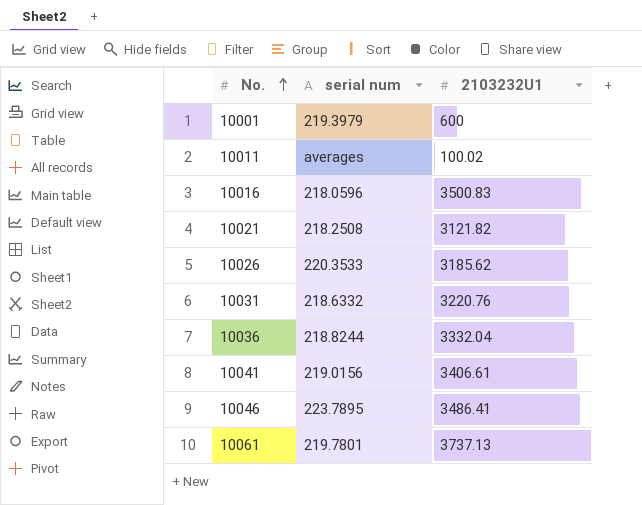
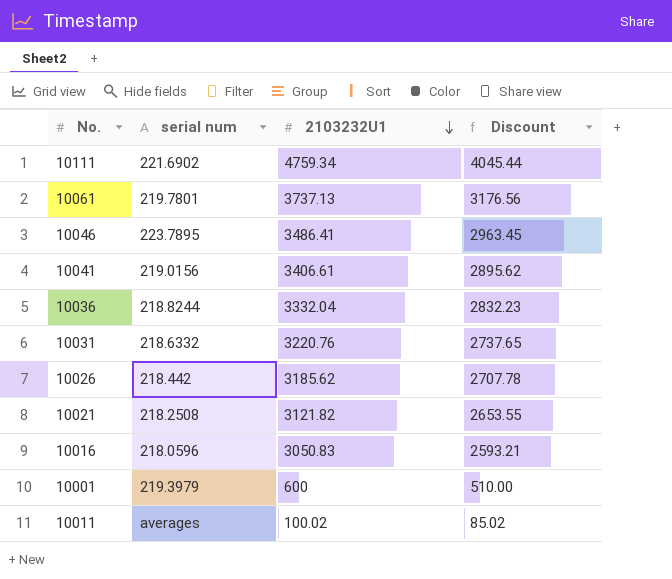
row order: No. ascending -> 2103232U1 descending
column Discount | formula: none -> [2103232U1] * 0.85
row 10111: none -> 221.6902 | 4759.34 | 4045.44
10026 | serial num: 220.3533 -> 218.442
10016 | 2103232U1: 3500.83 -> 3050.83

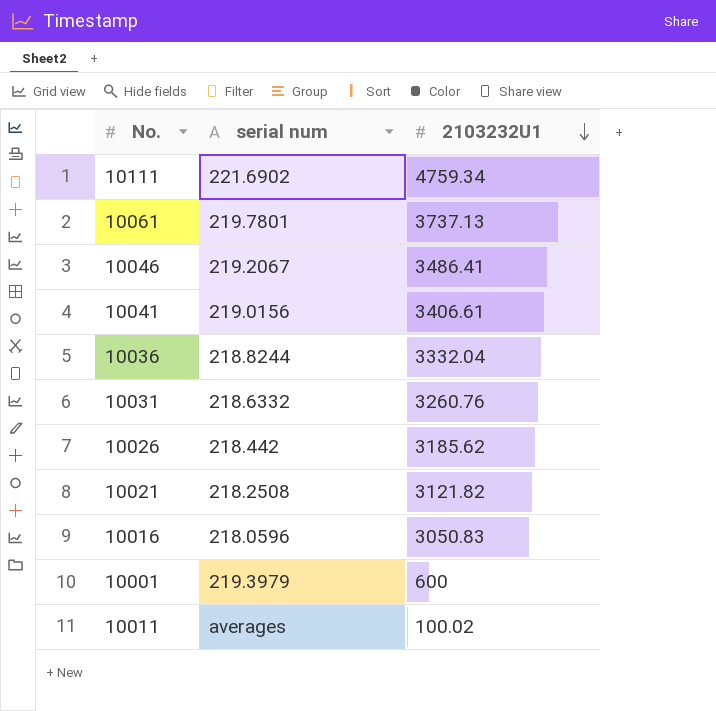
column Discount | formula: [2103232U1] * 0.85 -> none
10046 | serial num: 223.7895 -> 219.2067
10031 | 2103232U1: 3220.76 -> 3260.76

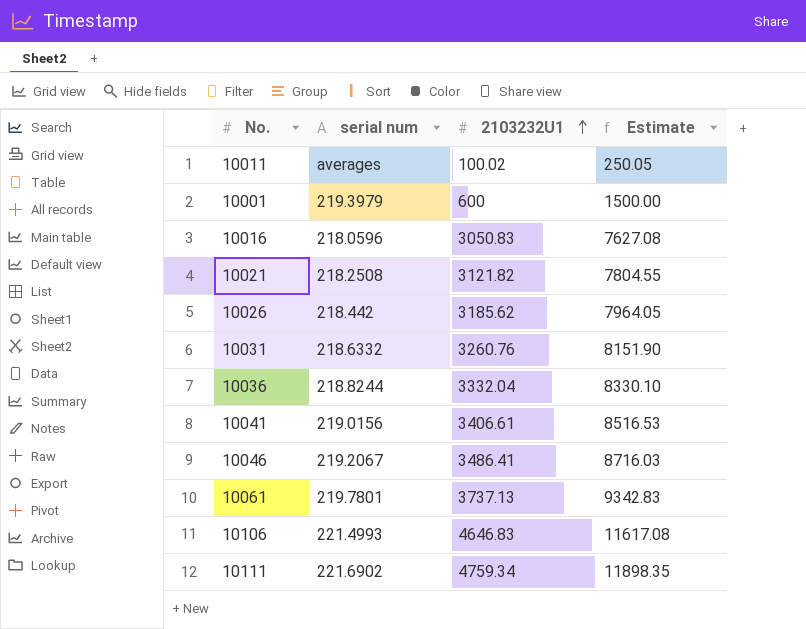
row order: 2103232U1 descending -> 2103232U1 ascending
column Estimate | formula: none -> [2103232U1] * 2.5
row 10106: none -> 221.4993 | 4646.83 | 11617.08

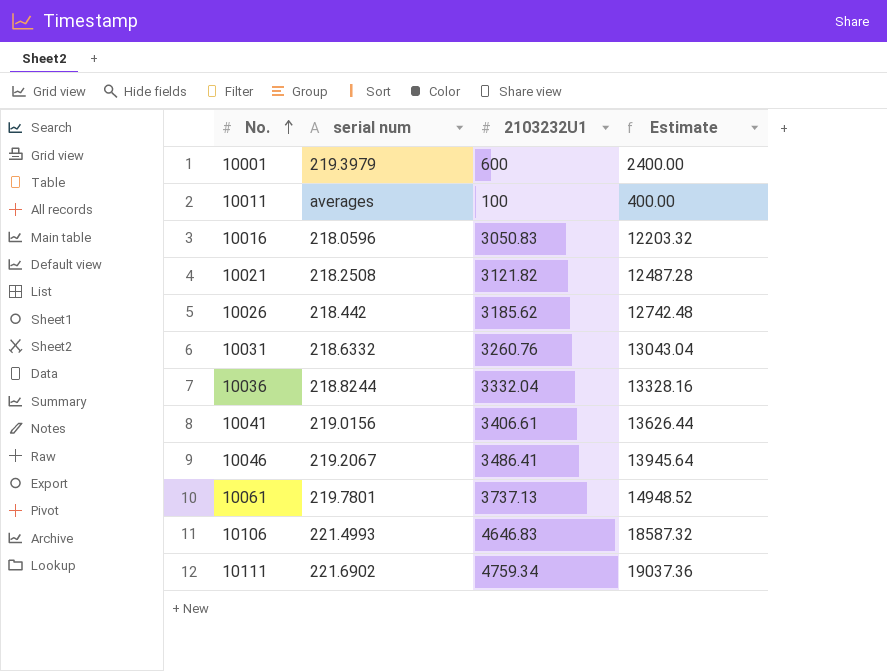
row order: 2103232U1 ascending -> No. ascending
column Estimate | formula: [2103232U1] * 2.5 -> [2103232U1] * 4
10011 | 2103232U1: 100.02 -> 100

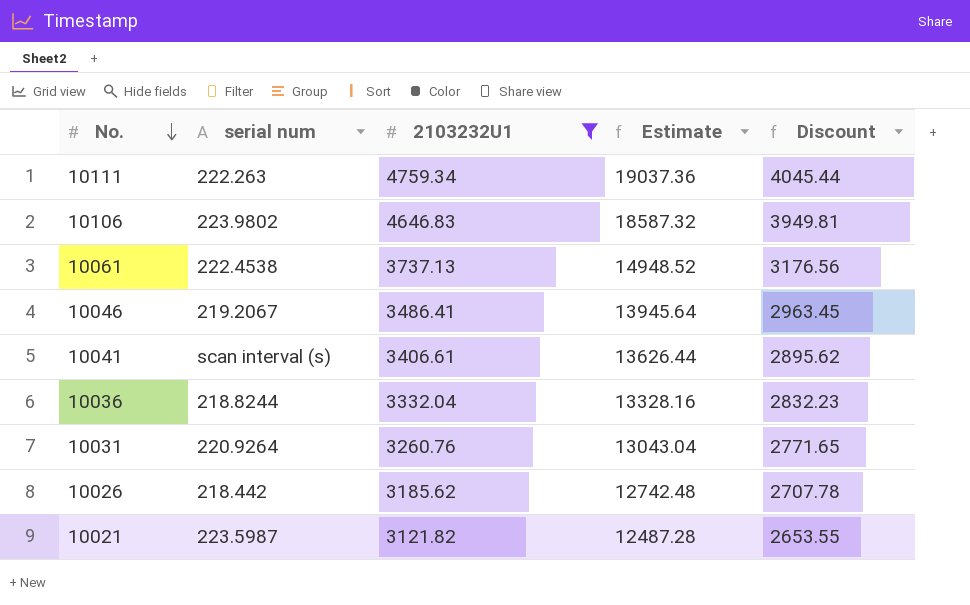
filter: none -> 2103232U1 >= 3121.82
row order: No. ascending -> No. descending
column Discount | formula: none -> [2103232U1] * 0.85
10111 | serial num: 221.6902 -> 222.263
10106 | serial num: 221.4993 -> 223.9802
10061 | serial num: 219.7801 -> 222.4538
10041 | serial num: 219.0156 -> scan interval (s)
10031 | serial num: 218.6332 -> 220.9264
10021 | serial num: 218.2508 -> 223.5987

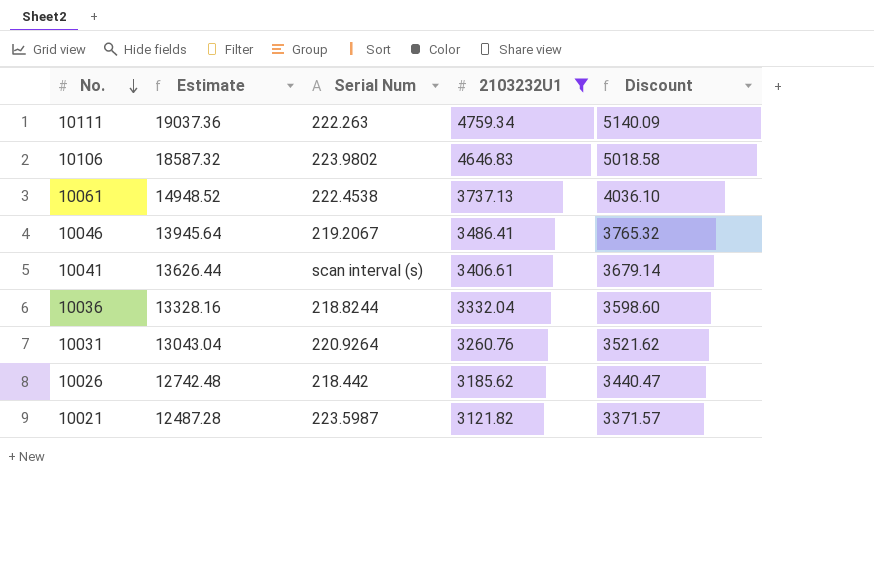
column Estimate | position: 4 -> 2
column name: serial num -> Serial Num
column Discount | formula: [2103232U1] * 0.85 -> [2103232U1] * 1.08

